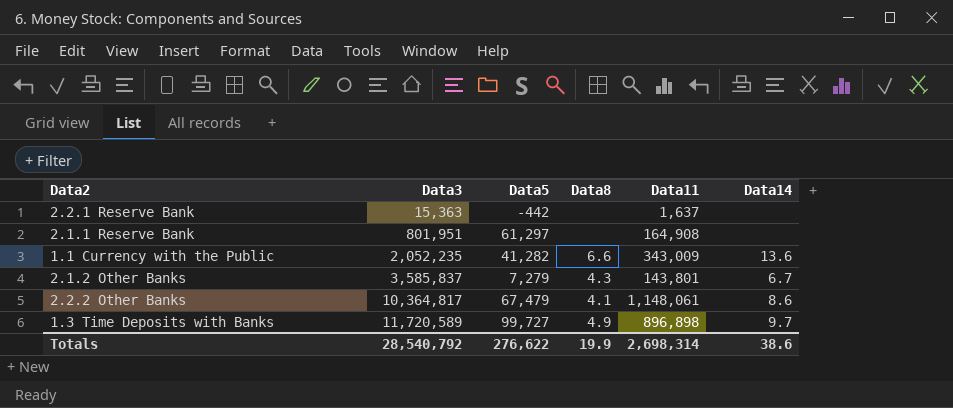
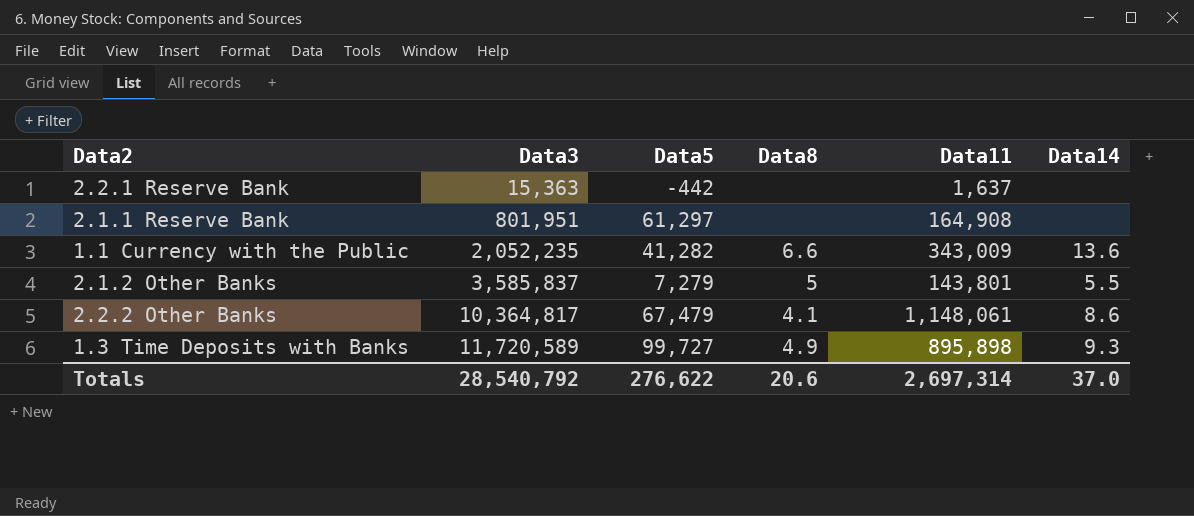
2.1.2 Other Banks | Data8: 4.3 -> 5
2.1.2 Other Banks | Data14: 6.7 -> 5.5
1.3 Time Deposits with Banks | Data11: 896,898 -> 895,898
1.3 Time Deposits with Banks | Data14: 9.7 -> 9.3
Totals | Data8: 19.9 -> 20.6
Totals | Data11: 2,698,314 -> 2,697,314
Totals | Data14: 38.6 -> 37.0

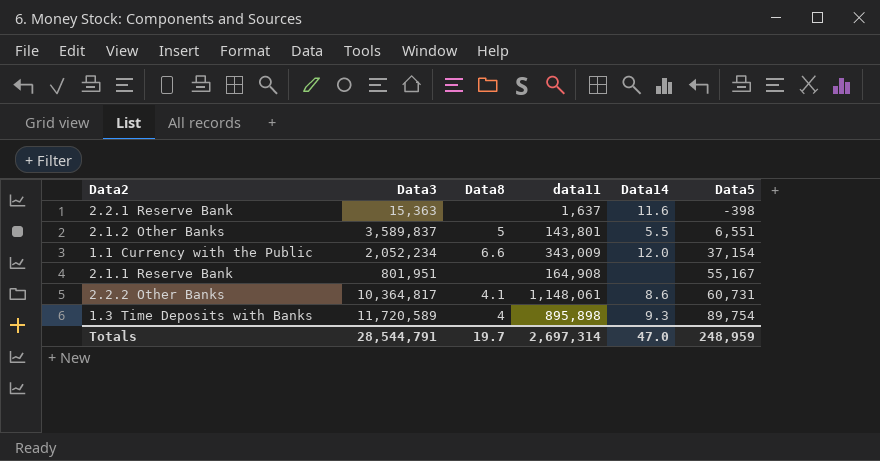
row order: Data3 ascending -> Data5 ascending
column name: Data11 -> data11
column Data5 | position: 3 -> 6
2.2.1 Reserve Bank | Data14: none -> 11.6
2.2.1 Reserve Bank | Data5: -442 -> -398
2.1.2 Other Banks | Data3: 3,585,837 -> 3,589,837
2.1.2 Other Banks | Data5: 7,279 -> 6,551
1.1 Currency with the Public | Data3: 2,052,235 -> 2,052,234
1.1 Currency with the Public | Data14: 13.6 -> 12.0
1.1 Currency with the Public | Data5: 41,282 -> 37,154
2.1.1 Reserve Bank | Data5: 61,297 -> 55,167
2.2.2 Other Banks | Data5: 67,479 -> 60,731
1.3 Time Deposits with Banks | Data8: 4.9 -> 4
1.3 Time Deposits with Banks | Data5: 99,727 -> 89,754
Totals | Data3: 28,540,792 -> 28,544,791
Totals | Data8: 20.6 -> 19.7
Totals | Data14: 37.0 -> 47.0
Totals | Data5: 276,622 -> 248,959

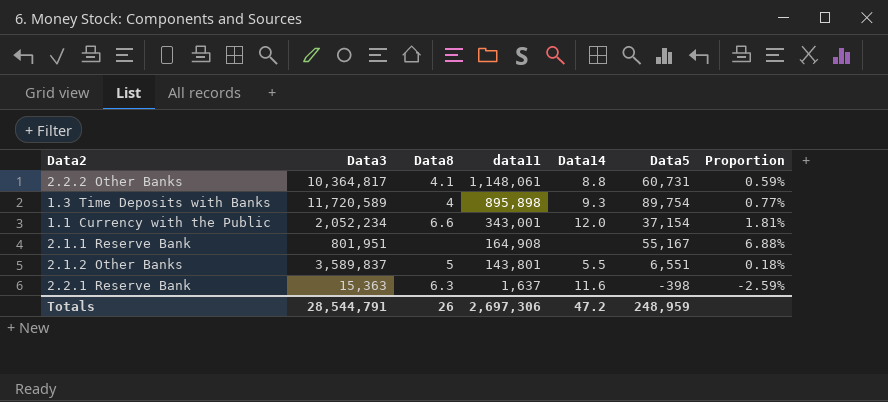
row order: Data5 ascending -> data11 descending
column Proportion | formula: none -> [Data5] / [Data3]
2.2.2 Other Banks | Data14: 8.6 -> 8.8
1.1 Currency with the Public | data11: 343,009 -> 343,001
2.2.1 Reserve Bank | Data8: none -> 6.3
Totals | Data8: 19.7 -> 26
Totals | data11: 2,697,314 -> 2,697,306
Totals | Data14: 47.0 -> 47.2

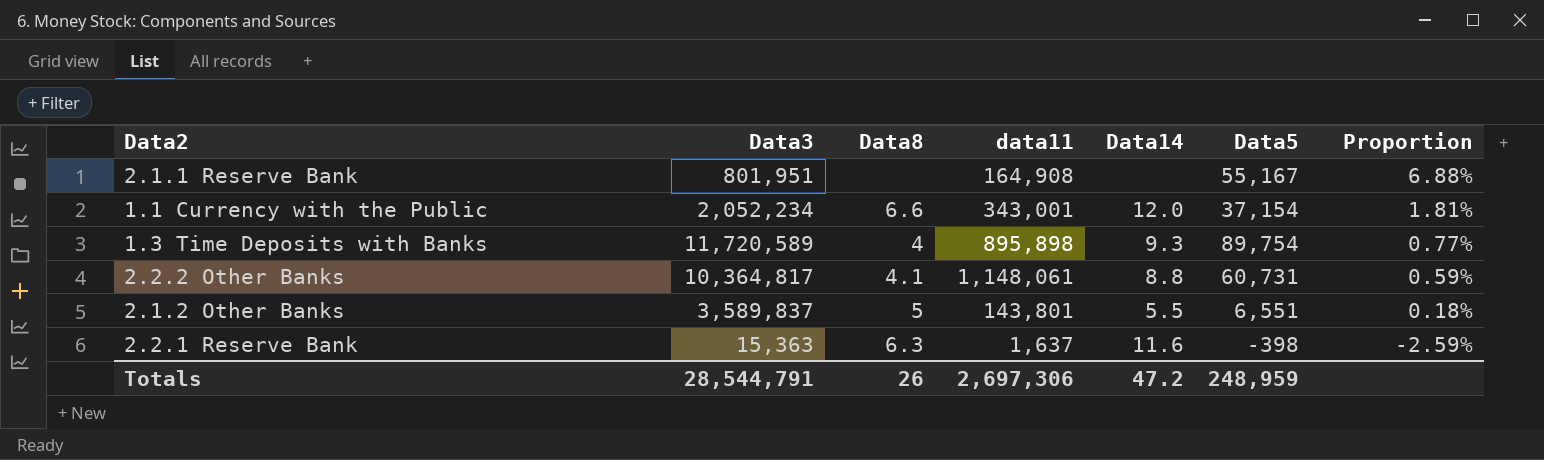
row order: data11 descending -> Proportion descending

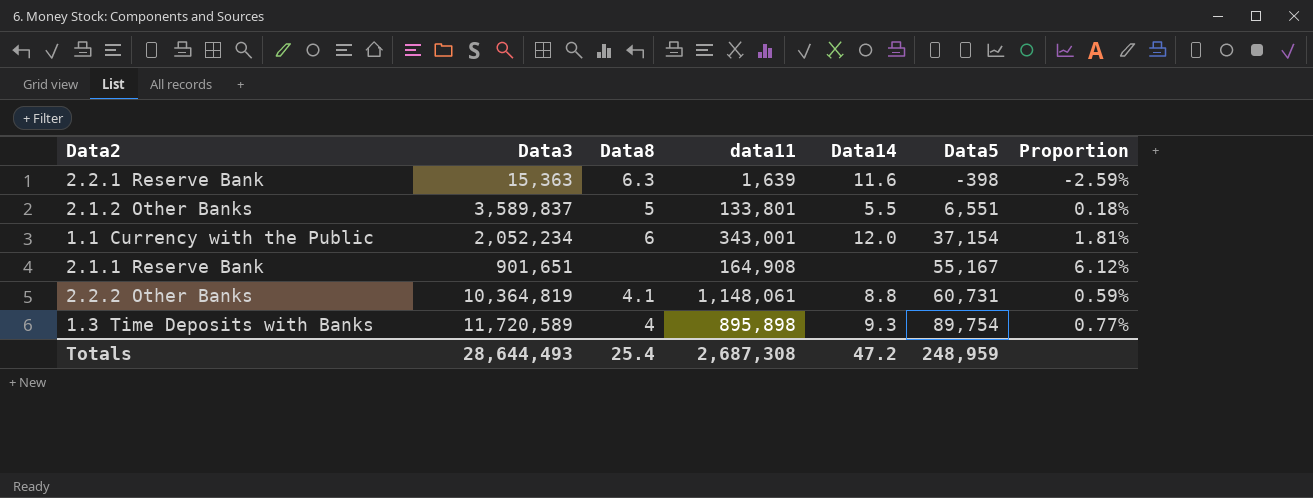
row order: Proportion descending -> Data5 ascending
2.2.1 Reserve Bank | data11: 1,637 -> 1,639
2.1.2 Other Banks | data11: 143,801 -> 133,801
1.1 Currency with the Public | Data8: 6.6 -> 6
2.1.1 Reserve Bank | Data3: 801,951 -> 901,651
2.1.1 Reserve Bank | Proportion: 6.88% -> 6.12%
2.2.2 Other Banks | Data3: 10,364,817 -> 10,364,819
Totals | Data3: 28,544,791 -> 28,644,493
Totals | Data8: 26 -> 25.4
Totals | data11: 2,697,306 -> 2,687,308

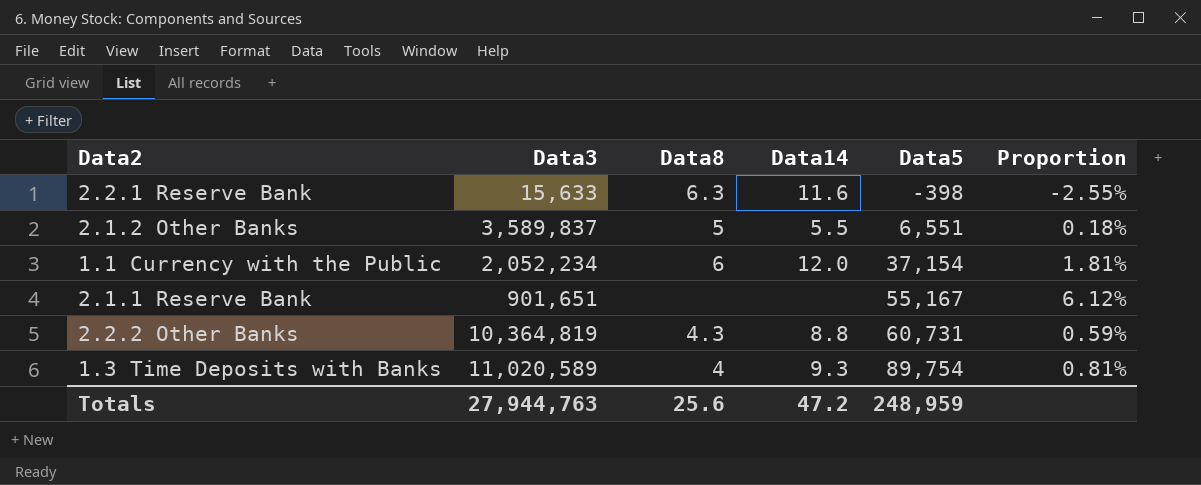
column data11 | position: 4 -> none
2.2.1 Reserve Bank | Data3: 15,363 -> 15,633
2.2.1 Reserve Bank | Proportion: -2.59% -> -2.55%
2.2.2 Other Banks | Data8: 4.1 -> 4.3
1.3 Time Deposits with Banks | Data3: 11,720,589 -> 11,020,589
1.3 Time Deposits with Banks | Proportion: 0.77% -> 0.81%
Totals | Data3: 28,644,493 -> 27,944,763
Totals | Data8: 25.4 -> 25.6

